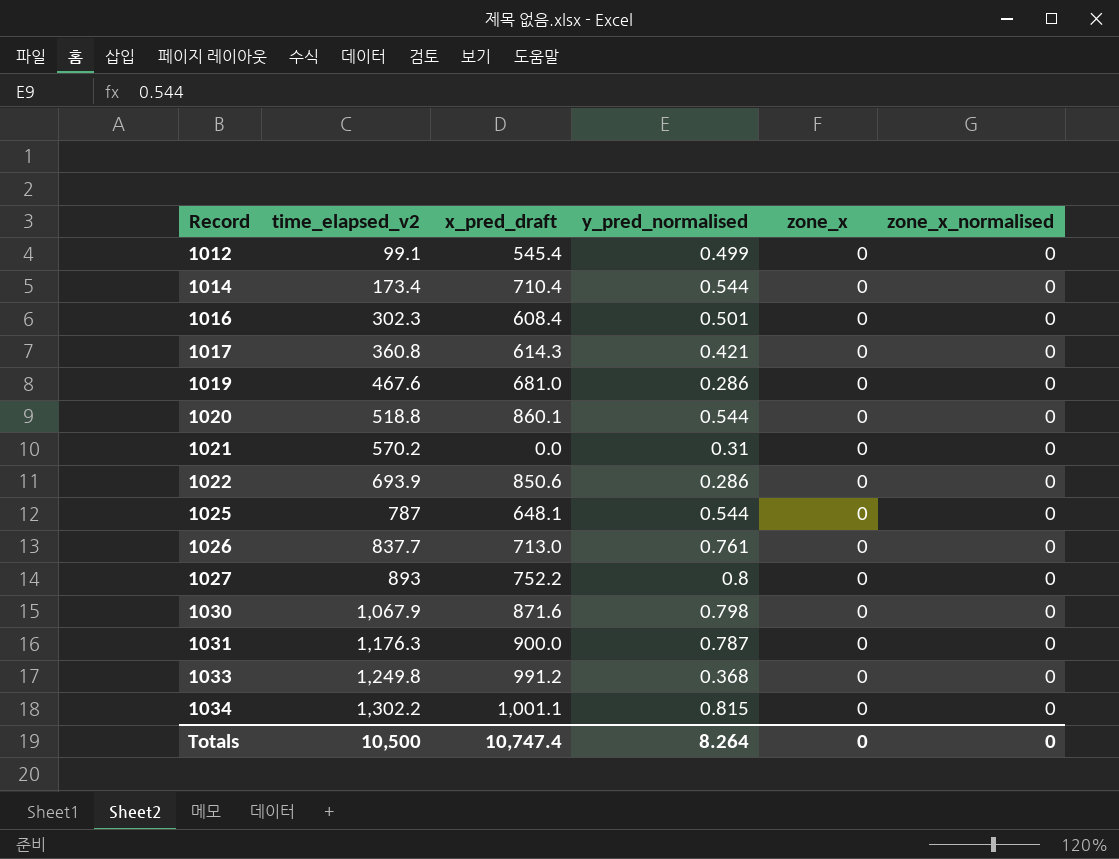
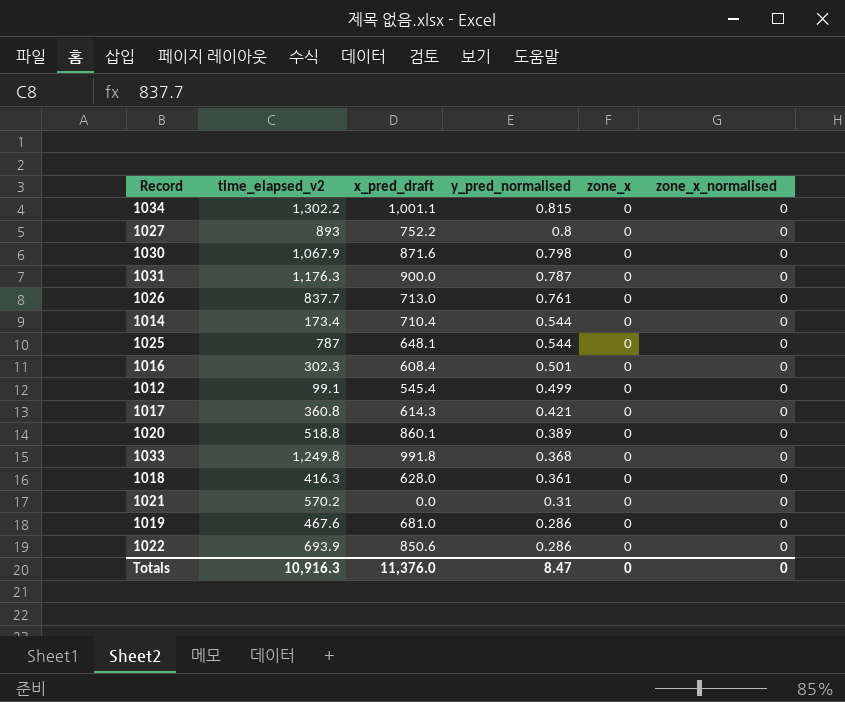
row order: Record ascending -> y_pred_normalised descending
1020 | y_pred_normalised: 0.544 -> 0.389
1033 | x_pred_draft: 991.2 -> 991.8
row 1018: none -> 416.3 | 628.0 | 0.361 | 0 | 0
Totals | time_elapsed_v2: 10,500 -> 10,916.3
Totals | x_pred_draft: 10,747.4 -> 11,376.0
Totals | y_pred_normalised: 8.264 -> 8.47

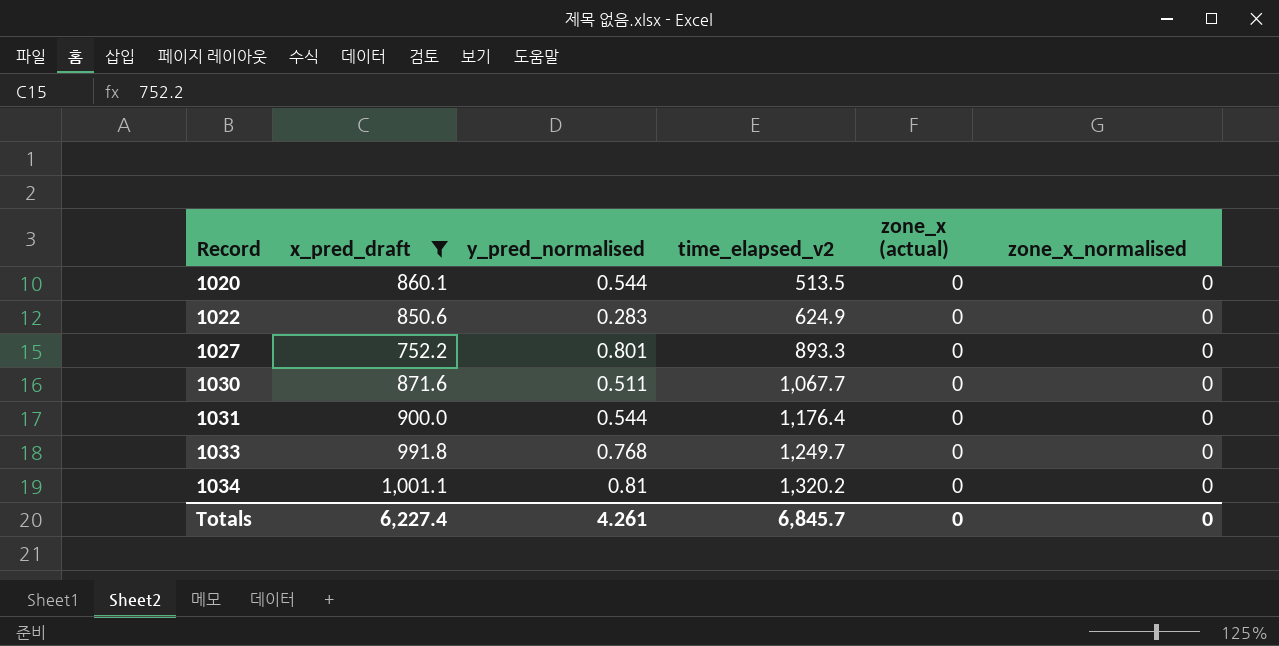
filter: none -> x_pred_draft >= 752.2
row order: y_pred_normalised descending -> Record ascending
column time_elapsed_v2 | position: 2 -> 4
column name: zone_x -> zone_x (actual)
1020 | y_pred_normalised: 0.389 -> 0.544
1020 | time_elapsed_v2: 518.8 -> 513.5
1022 | y_pred_normalised: 0.286 -> 0.283
1022 | time_elapsed_v2: 693.9 -> 624.9
1027 | y_pred_normalised: 0.8 -> 0.801
1027 | time_elapsed_v2: 893 -> 893.3
1030 | y_pred_normalised: 0.798 -> 0.511
1030 | time_elapsed_v2: 1,067.9 -> 1,067.7
1031 | y_pred_normalised: 0.787 -> 0.544
1031 | time_elapsed_v2: 1,176.3 -> 1,176.4
1033 | y_pred_normalised: 0.368 -> 0.768
1033 | time_elapsed_v2: 1,249.8 -> 1,249.7
1034 | y_pred_normalised: 0.815 -> 0.81
1034 | time_elapsed_v2: 1,302.2 -> 1,320.2
Totals | x_pred_draft: 11,376.0 -> 6,227.4
Totals | y_pred_normalised: 8.47 -> 4.261
Totals | time_elapsed_v2: 10,916.3 -> 6,845.7

